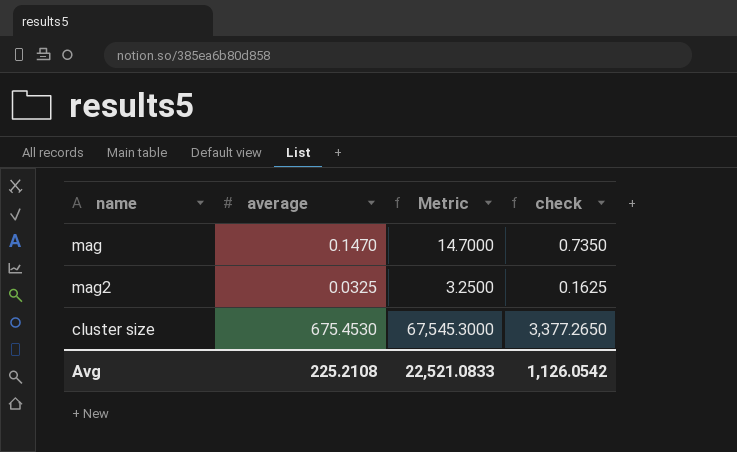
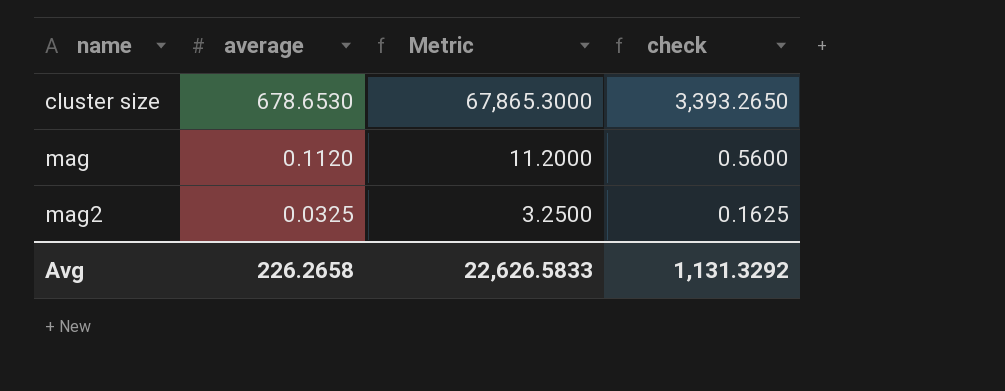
row order: none -> name ascending
cluster size | average: 675.4530 -> 678.6530
cluster size | Metric: 67,545.3000 -> 67,865.3000
cluster size | check: 3,377.2650 -> 3,393.2650
mag | average: 0.1470 -> 0.1120
mag | Metric: 14.7000 -> 11.2000
mag | check: 0.7350 -> 0.5600
Avg | average: 225.2108 -> 226.2658
Avg | Metric: 22,521.0833 -> 22,626.5833
Avg | check: 1,126.0542 -> 1,131.3292

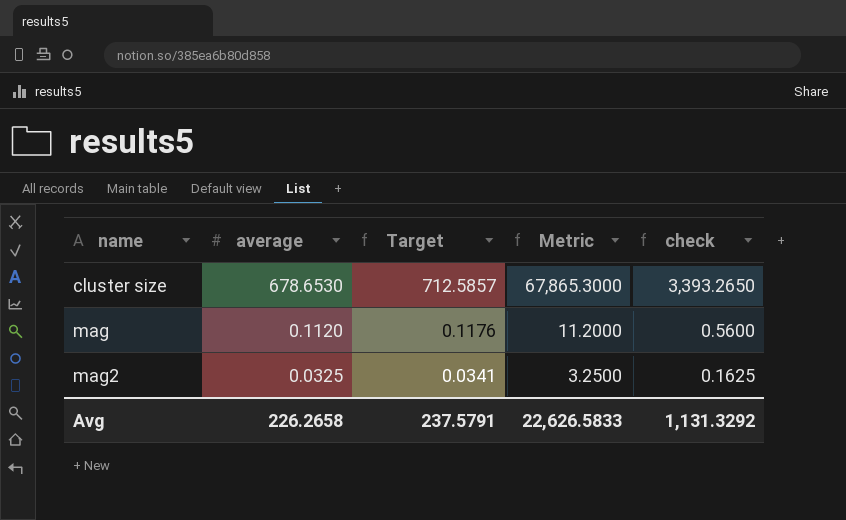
column Target | formula: none -> [average] * 1.05

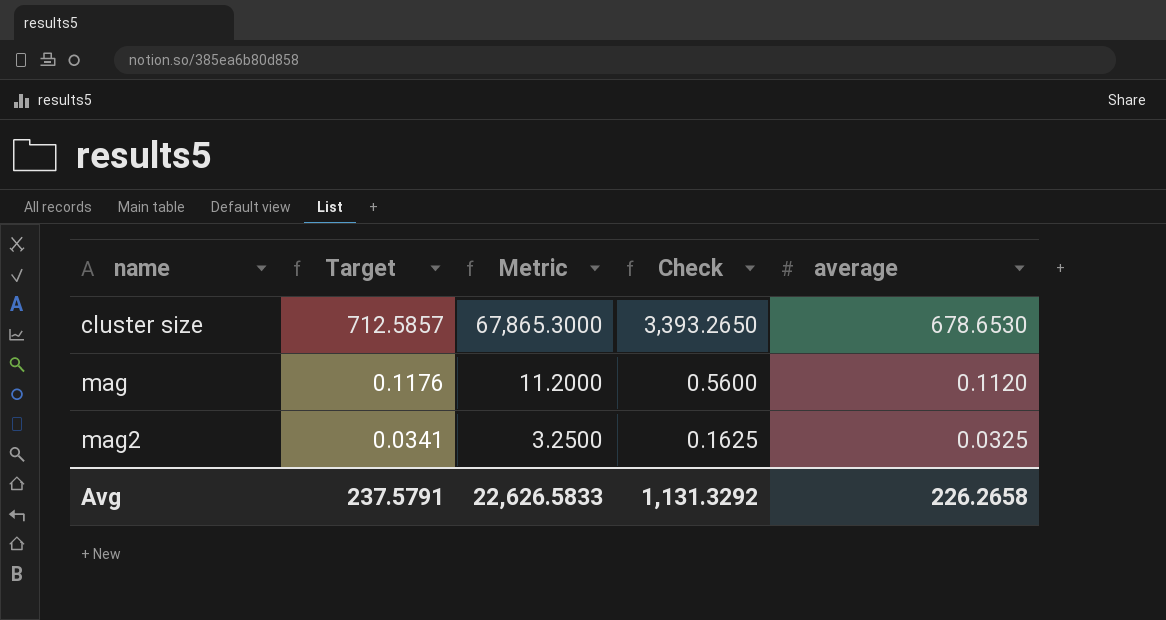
column name: check -> Check
column average | position: 2 -> 5

